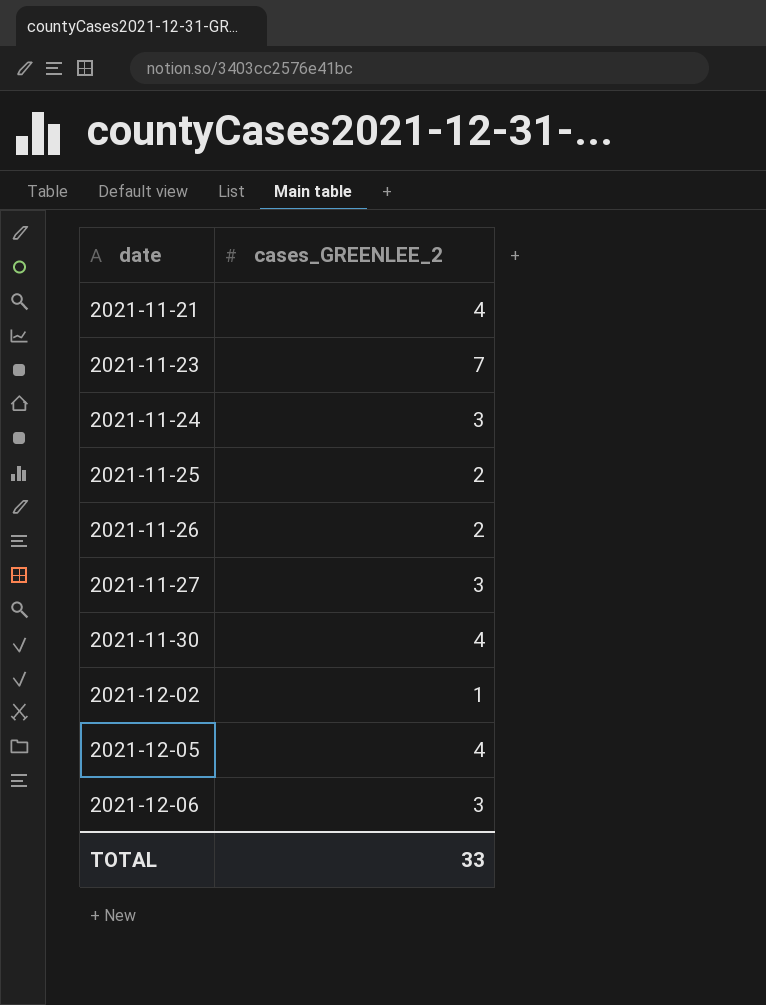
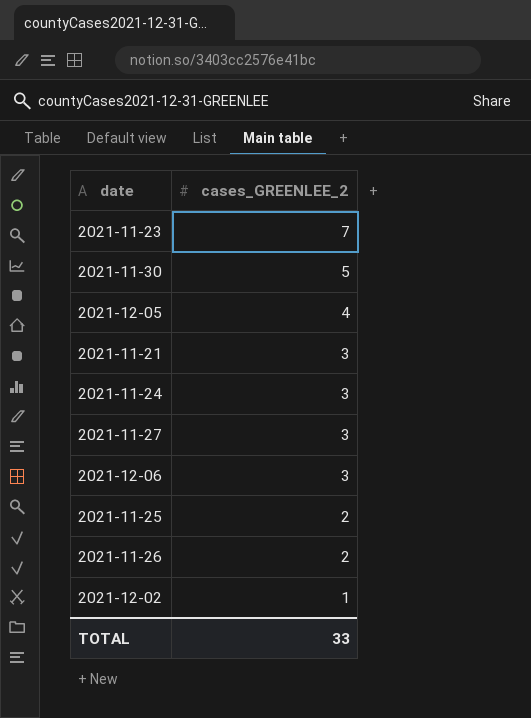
row order: date ascending -> cases_GREENLEE_2 descending
2021-11-30 | cases_GREENLEE_2: 4 -> 5
2021-11-21 | cases_GREENLEE_2: 4 -> 3

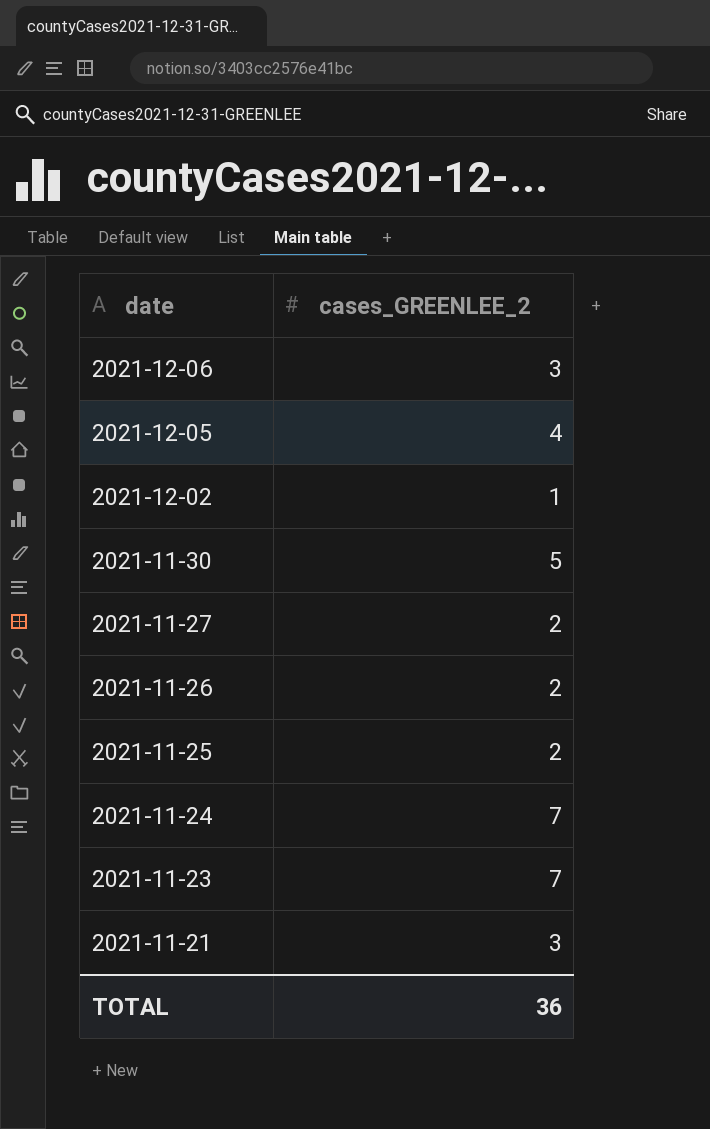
row order: cases_GREENLEE_2 descending -> date descending
2021-11-27 | cases_GREENLEE_2: 3 -> 2
2021-11-24 | cases_GREENLEE_2: 3 -> 7
TOTAL | cases_GREENLEE_2: 33 -> 36

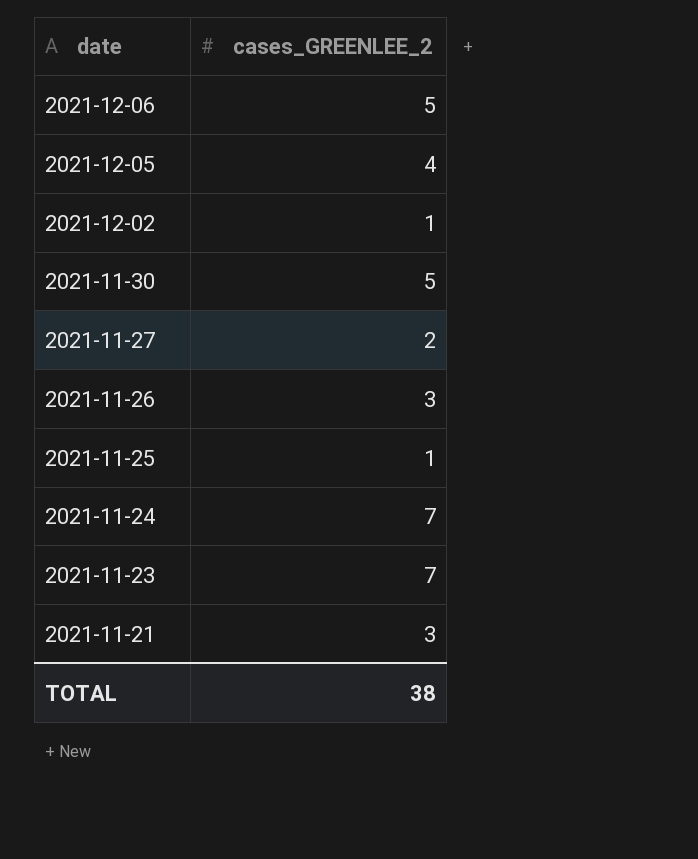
2021-12-06 | cases_GREENLEE_2: 3 -> 5
2021-11-26 | cases_GREENLEE_2: 2 -> 3
2021-11-25 | cases_GREENLEE_2: 2 -> 1
TOTAL | cases_GREENLEE_2: 36 -> 38

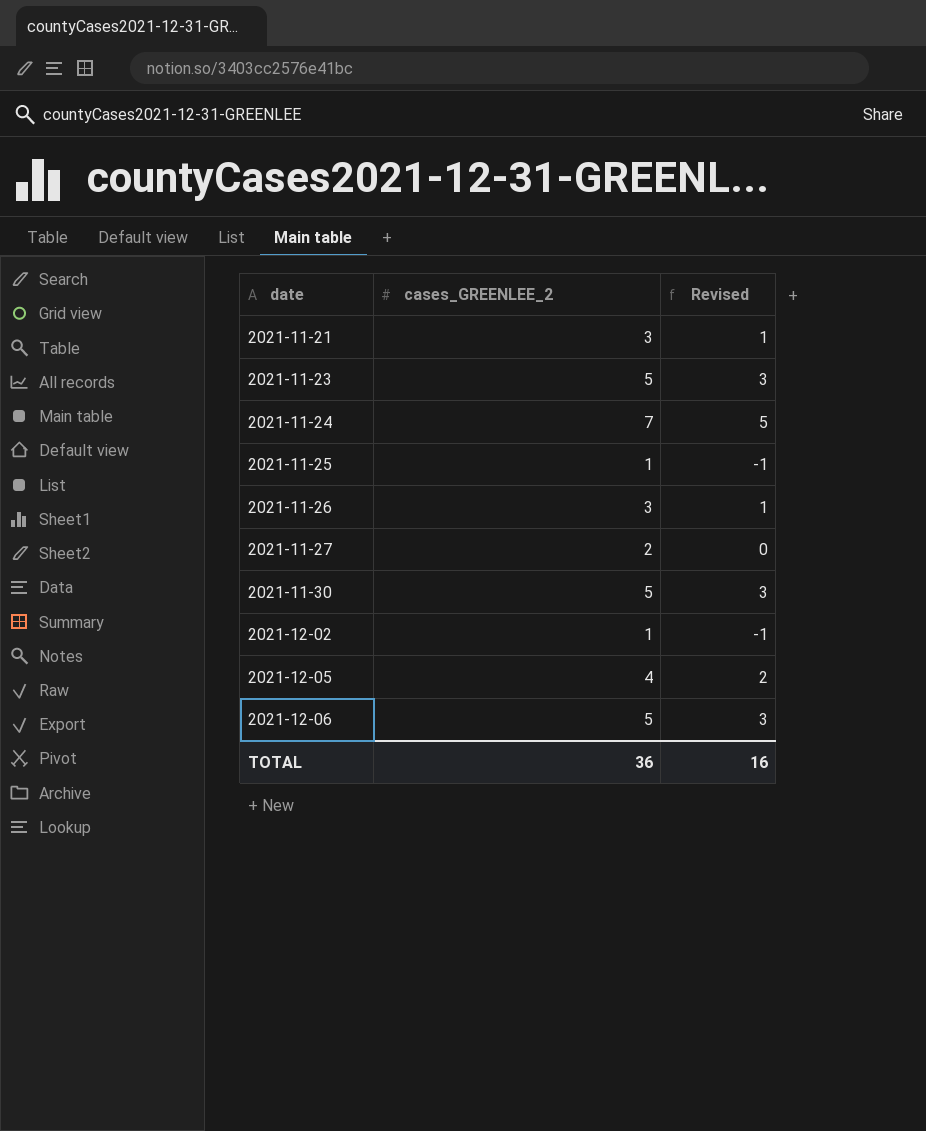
row order: date descending -> date ascending
column Revised | formula: none -> [cases_GREENLEE_2] - 2
2021-11-23 | cases_GREENLEE_2: 7 -> 5
TOTAL | cases_GREENLEE_2: 38 -> 36

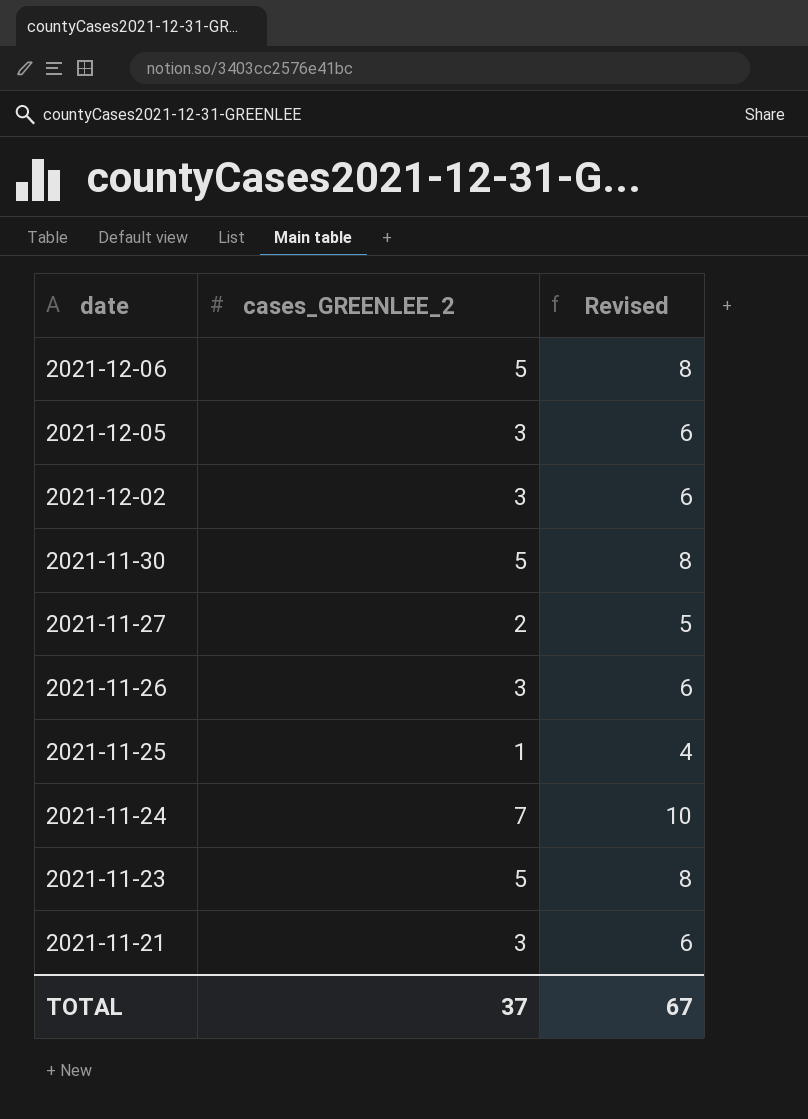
row order: date ascending -> date descending
column Revised | formula: [cases_GREENLEE_2] - 2 -> [cases_GREENLEE_2] + 3
2021-12-05 | cases_GREENLEE_2: 4 -> 3
2021-12-02 | cases_GREENLEE_2: 1 -> 3
TOTAL | cases_GREENLEE_2: 36 -> 37
TOTAL | Revised: 16 -> 67

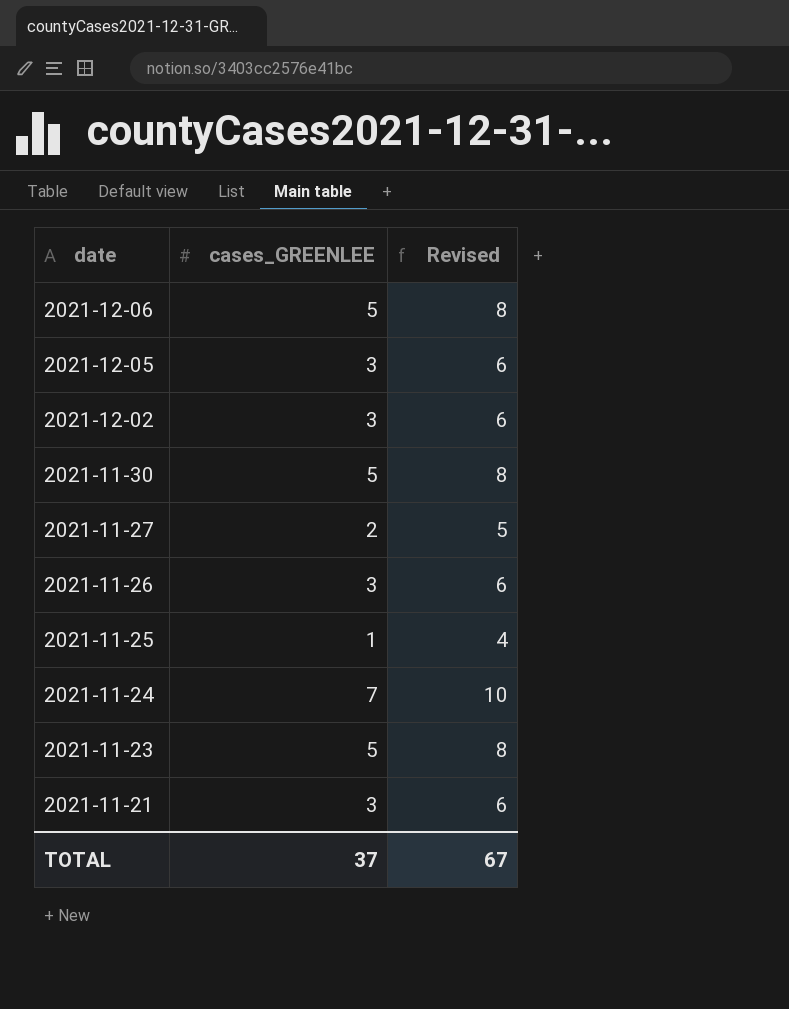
column name: cases_GREENLEE_2 -> cases_GREENLEE

